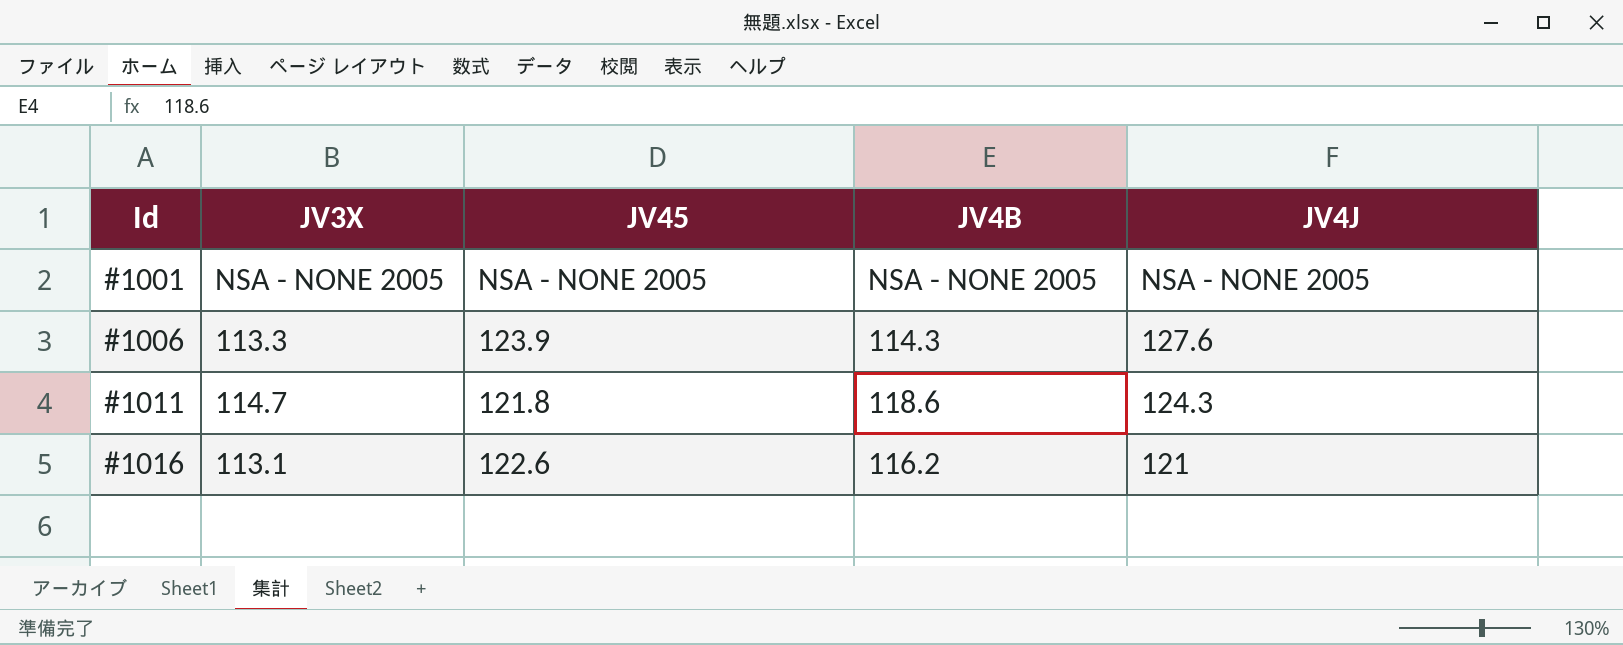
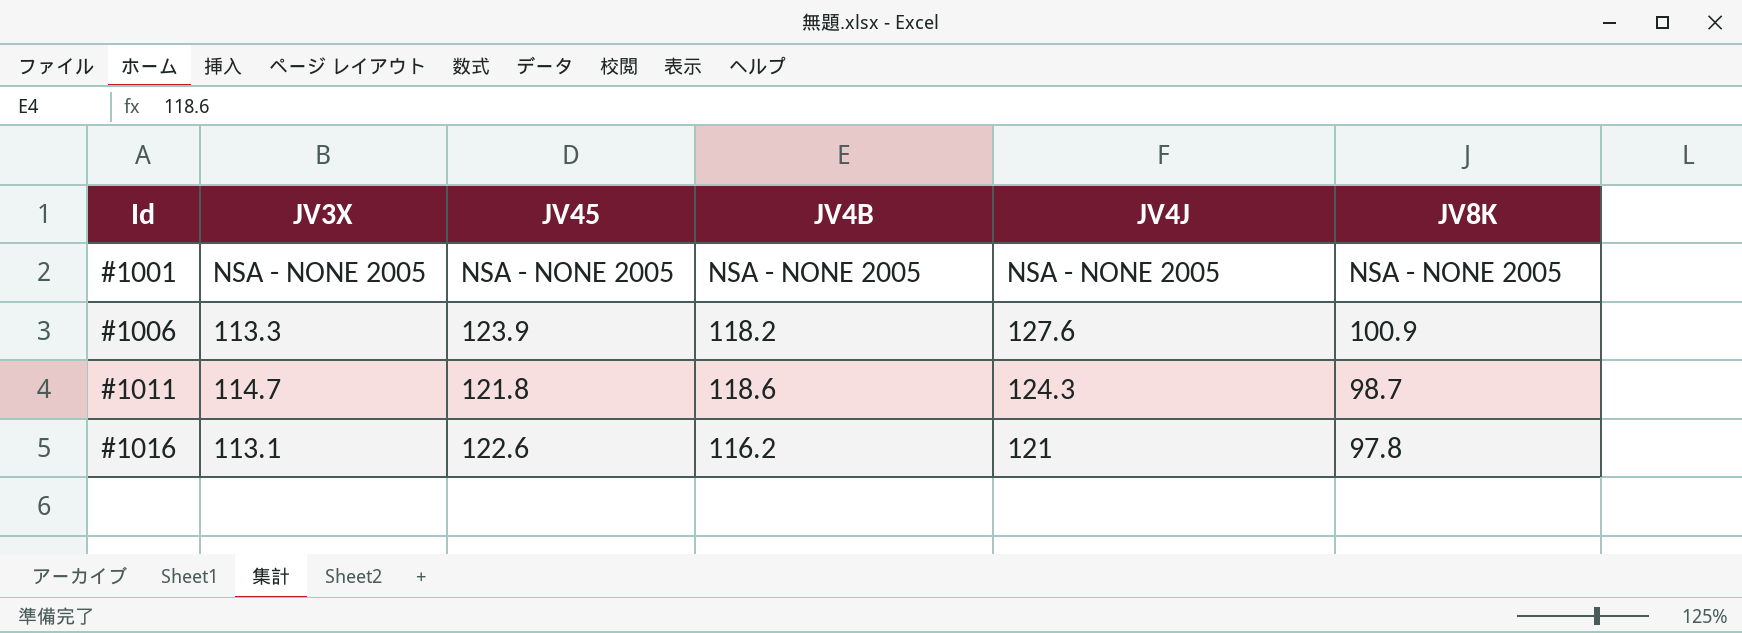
column JV8K | position: none -> 6
#1006 | JV4B: 114.3 -> 118.2

